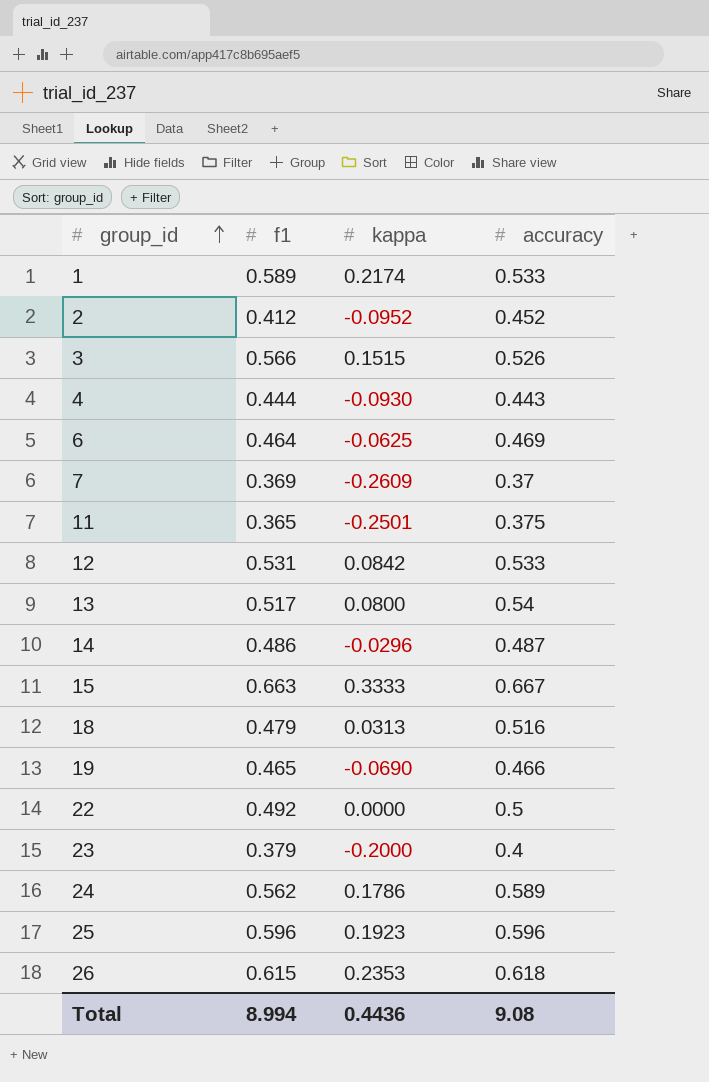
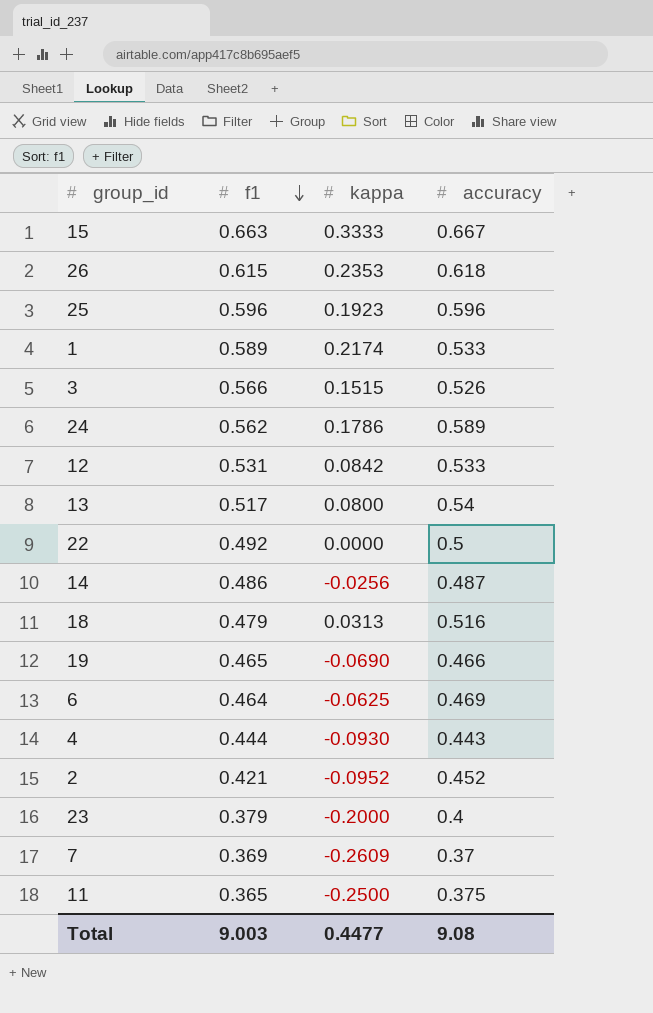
row order: group_id ascending -> f1 descending
14 | kappa: -0.0296 -> -0.0256
2 | f1: 0.412 -> 0.421
11 | kappa: -0.2501 -> -0.2500
Total | f1: 8.994 -> 9.003
Total | kappa: 0.4436 -> 0.4477

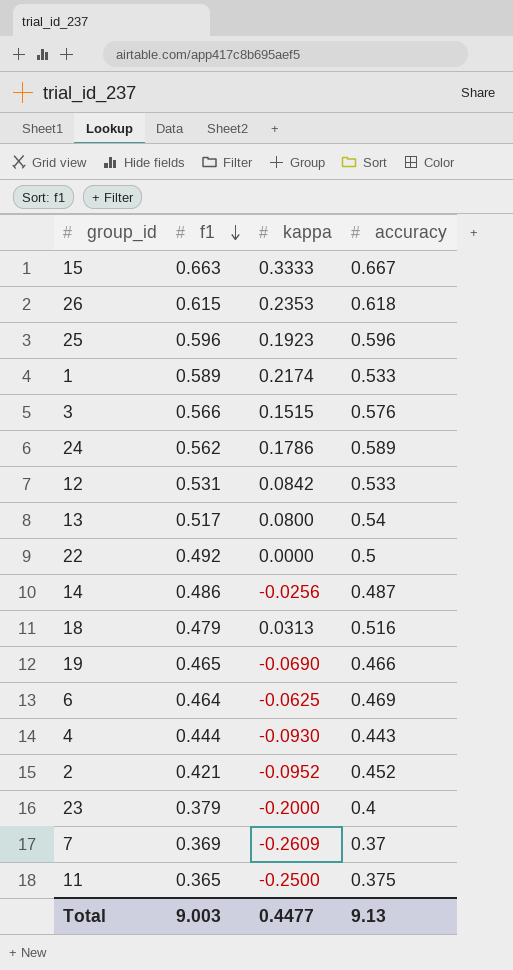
3 | accuracy: 0.526 -> 0.576
Total | accuracy: 9.08 -> 9.13

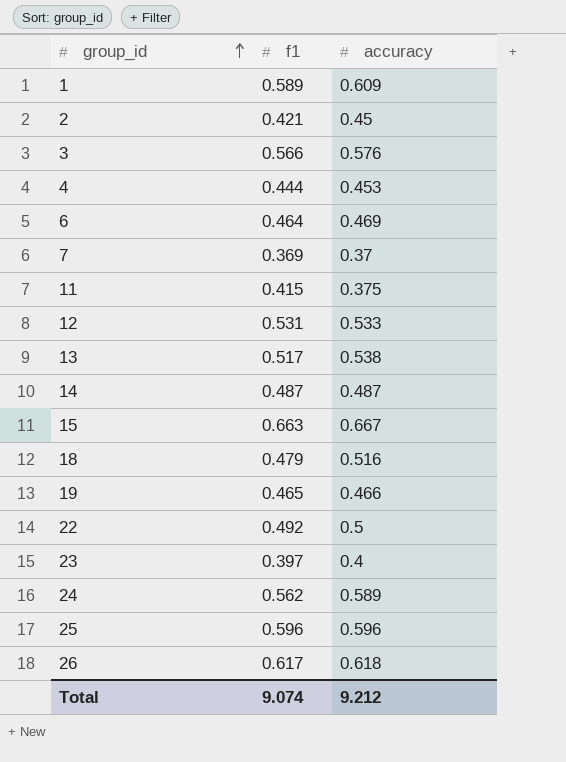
row order: f1 descending -> group_id ascending
column kappa | position: 3 -> none
1 | accuracy: 0.533 -> 0.609
2 | accuracy: 0.452 -> 0.45
4 | accuracy: 0.443 -> 0.453
11 | f1: 0.365 -> 0.415
13 | accuracy: 0.54 -> 0.538
14 | f1: 0.486 -> 0.487
23 | f1: 0.379 -> 0.397
26 | f1: 0.615 -> 0.617
Total | f1: 9.003 -> 9.074
Total | accuracy: 9.13 -> 9.212

